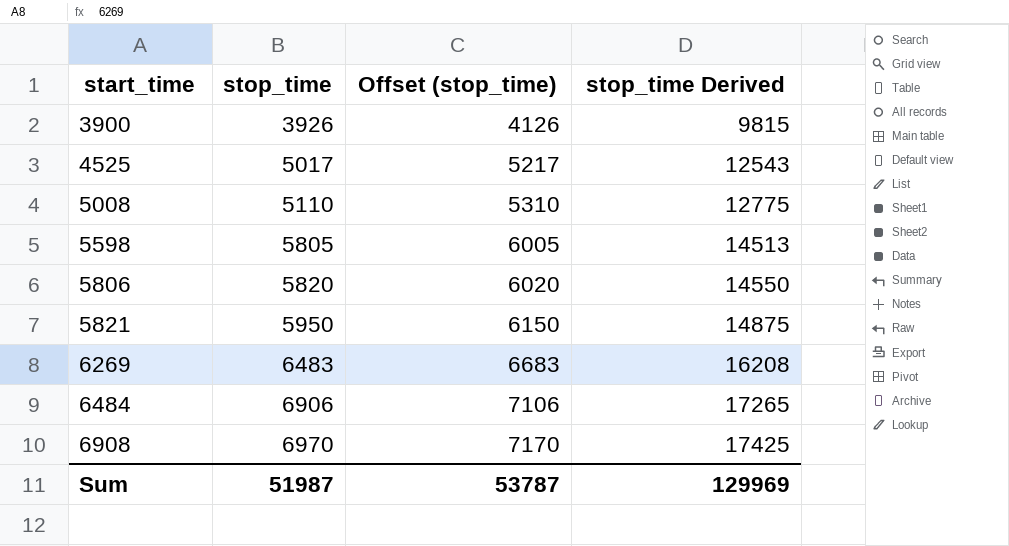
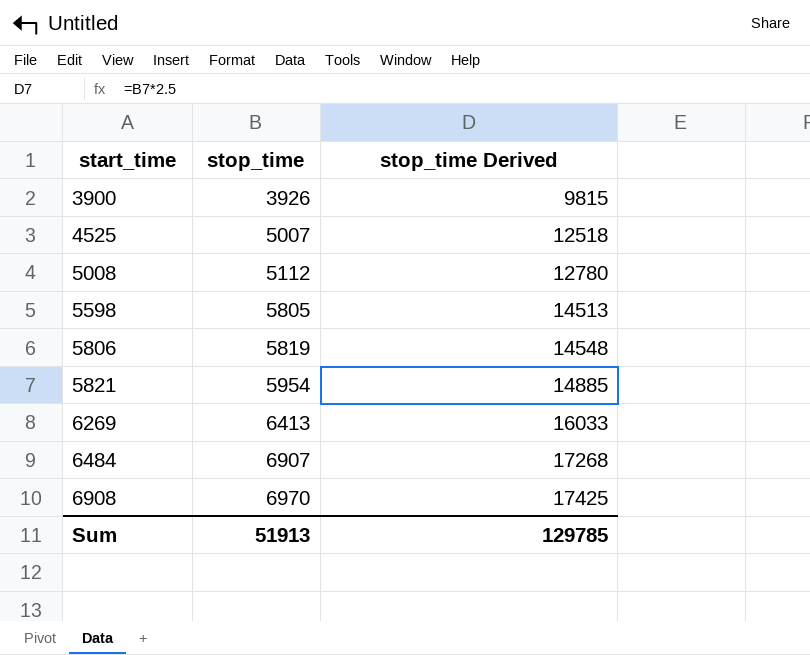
column Offset (stop_time) | formula: [stop_time] + 200 -> none
4525 | stop_time: 5017 -> 5007
4525 | stop_time Derived: 12543 -> 12518
5008 | stop_time: 5110 -> 5112
5008 | stop_time Derived: 12775 -> 12780
5806 | stop_time: 5820 -> 5819
5806 | stop_time Derived: 14550 -> 14548
5821 | stop_time: 5950 -> 5954
5821 | stop_time Derived: 14875 -> 14885
6269 | stop_time: 6483 -> 6413
6269 | stop_time Derived: 16208 -> 16033
6484 | stop_time: 6906 -> 6907
6484 | stop_time Derived: 17265 -> 17268
Sum | stop_time: 51987 -> 51913
Sum | stop_time Derived: 129969 -> 129785

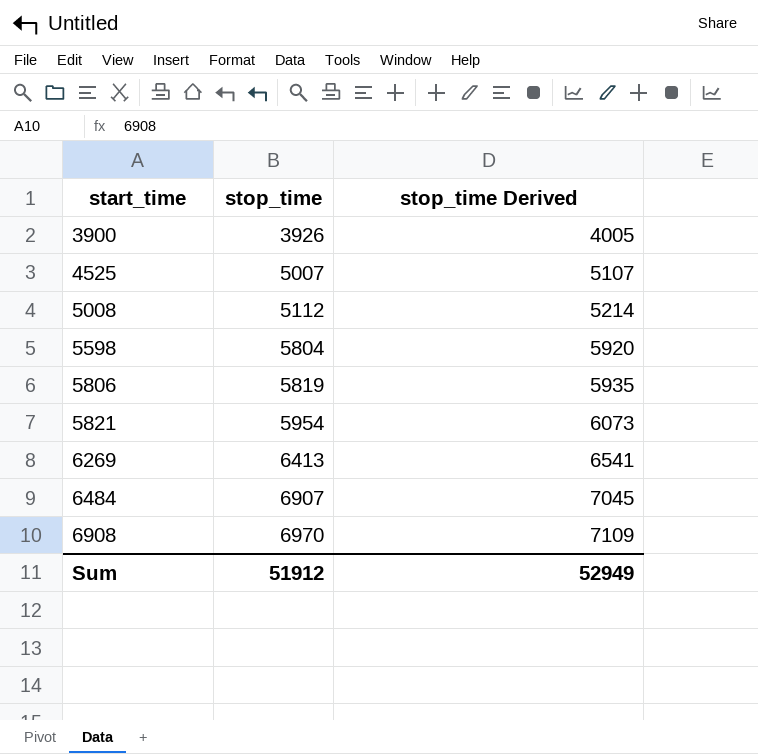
column stop_time Derived | formula: [stop_time] * 2.5 -> [stop_time] * 1.02
5598 | stop_time: 5805 -> 5804
Sum | stop_time: 51913 -> 51912
Sum | stop_time Derived: 129785 -> 52949

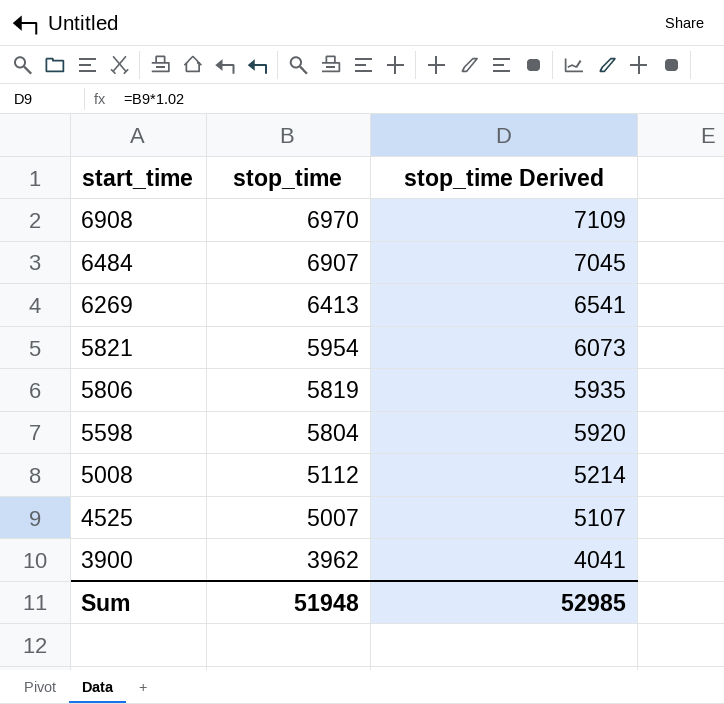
row order: start_time ascending -> start_time descending
3900 | stop_time: 3926 -> 3962
3900 | stop_time Derived: 4005 -> 4041
Sum | stop_time: 51912 -> 51948
Sum | stop_time Derived: 52949 -> 52985

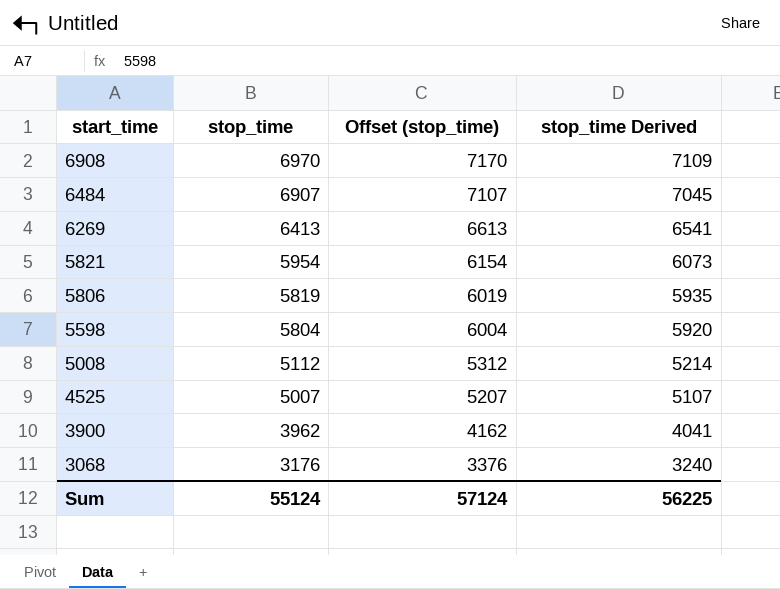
column Offset (stop_time) | formula: none -> [stop_time] + 200
row 3068: none -> 3176 | 3376 | 3240
Sum | stop_time: 51948 -> 55124
Sum | stop_time Derived: 52985 -> 56225

